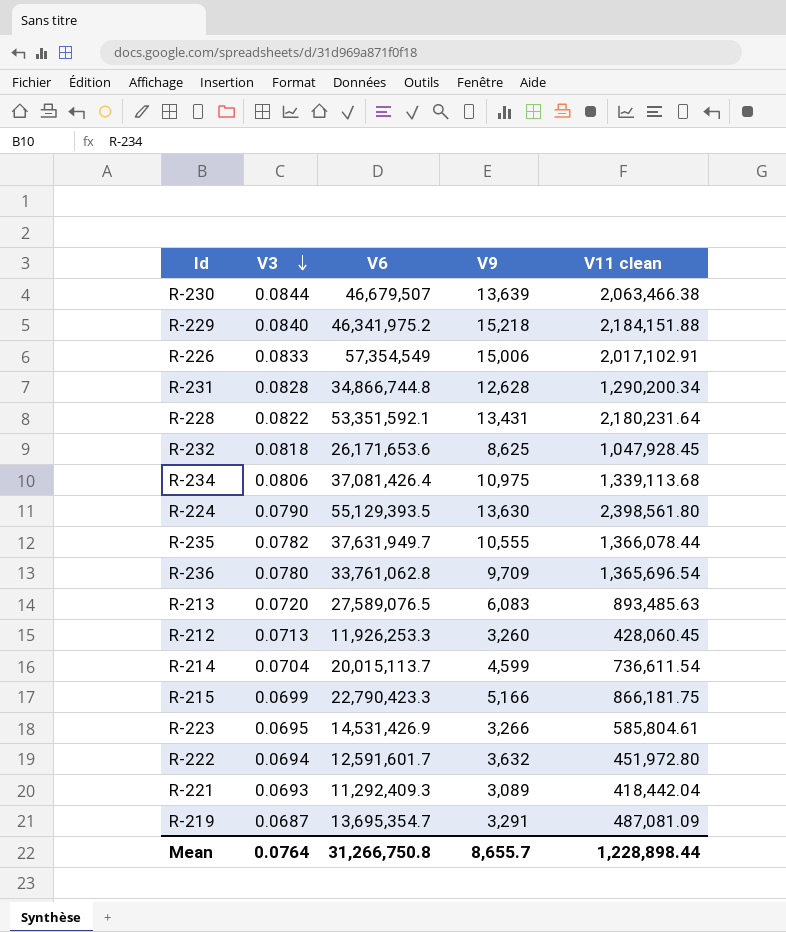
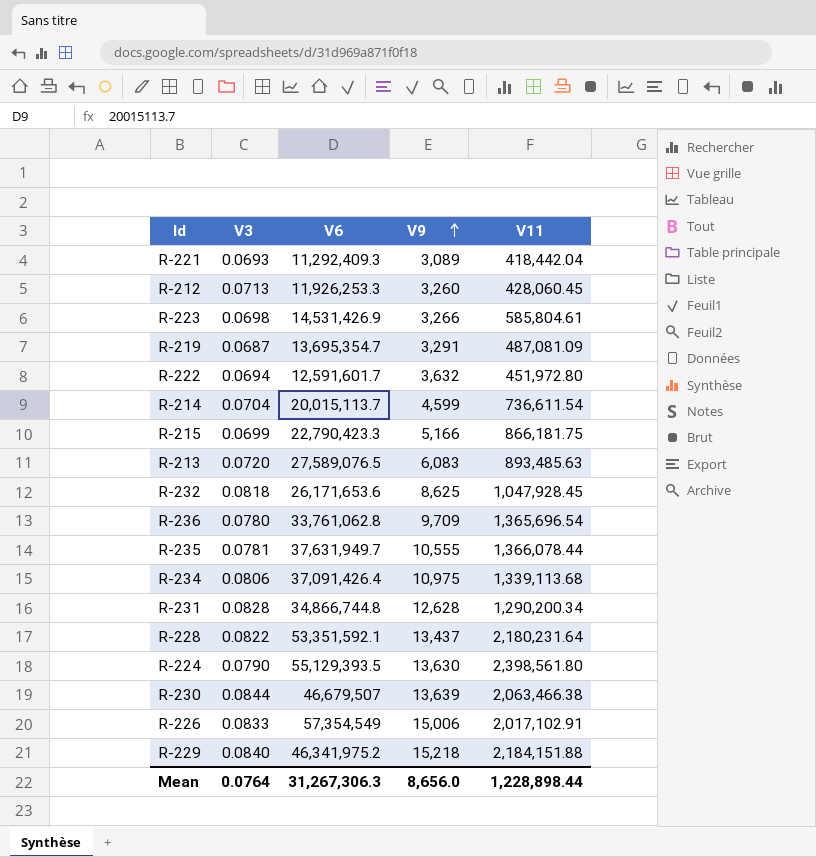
row order: V3 descending -> V9 ascending
column name: V11 clean -> V11
R-223 | V3: 0.0695 -> 0.0698
R-235 | V3: 0.0782 -> 0.0781
R-234 | V6: 37,081,426.4 -> 37,091,426.4
R-228 | V9: 13,431 -> 13,437
Mean | V6: 31,266,750.8 -> 31,267,306.3
Mean | V9: 8,655.7 -> 8,656.0

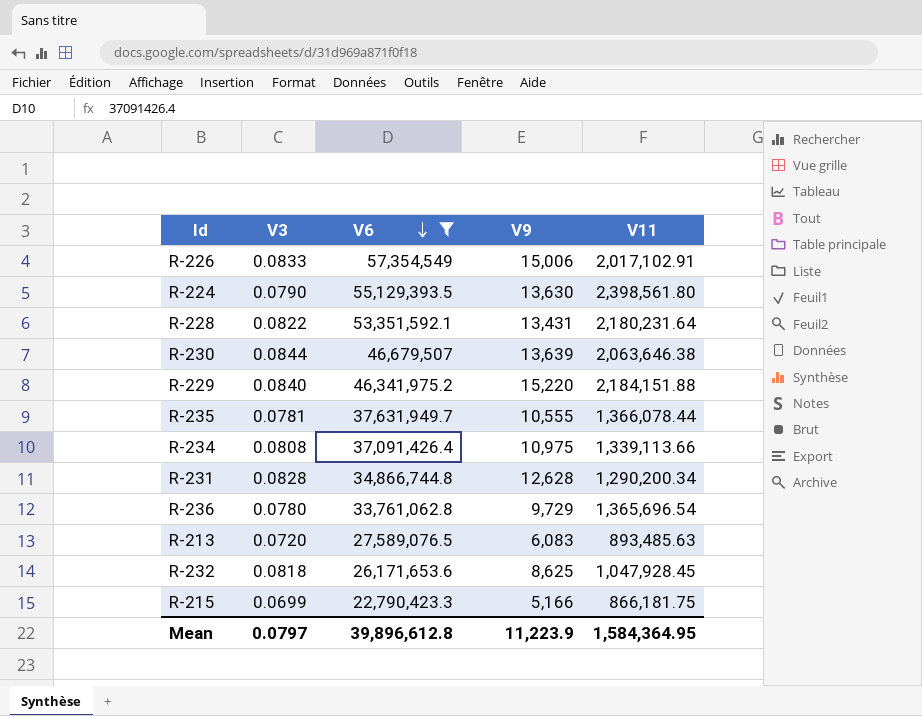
filter: none -> V6 >= 22,790,423.3
row order: V9 ascending -> V6 descending
R-228 | V9: 13,437 -> 13,431
R-230 | V11: 2,063,466.38 -> 2,063,646.38
R-229 | V9: 15,218 -> 15,220
R-234 | V3: 0.0806 -> 0.0808
R-234 | V11: 1,339,113.68 -> 1,339,113.66
R-236 | V9: 9,709 -> 9,729
Mean | V3: 0.0764 -> 0.0797
Mean | V6: 31,267,306.3 -> 39,896,612.8
Mean | V9: 8,656.0 -> 11,223.9
Mean | V11: 1,228,898.44 -> 1,584,364.95

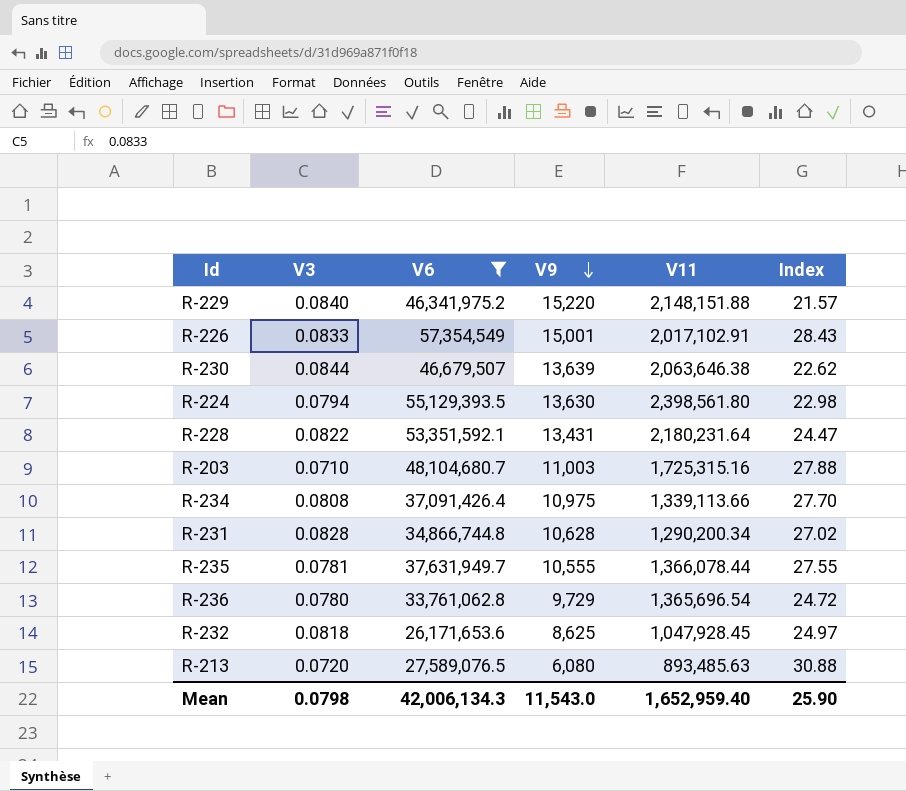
row order: V6 descending -> V9 descending
column Index | formula: none -> [V6] / [V11]
row R-215: 0.0699 | 22,790,423.3 | 5,166 | 866,181.75 -> none
R-229 | V11: 2,184,151.88 -> 2,148,151.88
R-226 | V9: 15,006 -> 15,001
R-224 | V3: 0.0790 -> 0.0794
row R-203: none -> 0.0710 | 48,104,680.7 | 11,003 | 1,725,315.16 | 27.88
R-231 | V9: 12,628 -> 10,628
R-213 | V9: 6,083 -> 6,080
Mean | V3: 0.0797 -> 0.0798
Mean | V6: 39,896,612.8 -> 42,006,134.3
Mean | V9: 11,223.9 -> 11,543.0
Mean | V11: 1,584,364.95 -> 1,652,959.40

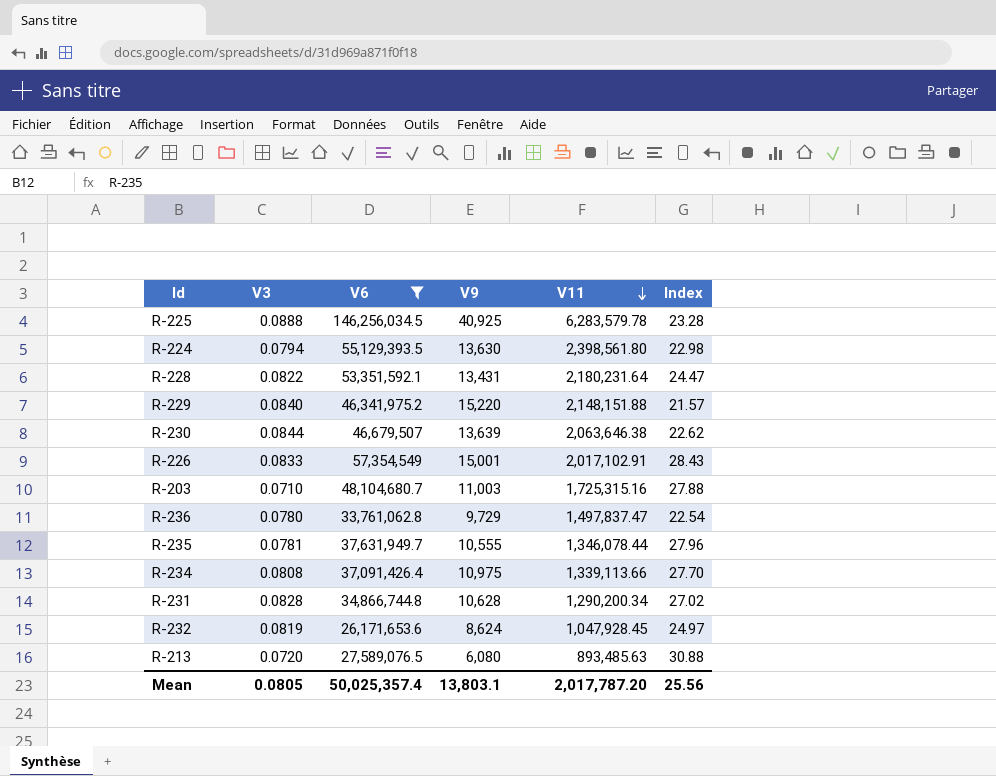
row order: V9 descending -> V11 descending
row R-225: none -> 0.0888 | 146,256,034.5 | 40,925 | 6,283,579.78 | 23.28
R-236 | V11: 1,365,696.54 -> 1,497,837.47
R-236 | Index: 24.72 -> 22.54
R-235 | V11: 1,366,078.44 -> 1,346,078.44
R-235 | Index: 27.55 -> 27.96
R-232 | V3: 0.0818 -> 0.0819
R-232 | V9: 8,625 -> 8,624
Mean | V3: 0.0798 -> 0.0805
Mean | V6: 42,006,134.3 -> 50,025,357.4
Mean | V9: 11,543.0 -> 13,803.1
Mean | V11: 1,652,959.40 -> 2,017,787.20
Mean | Index: 25.90 -> 25.56

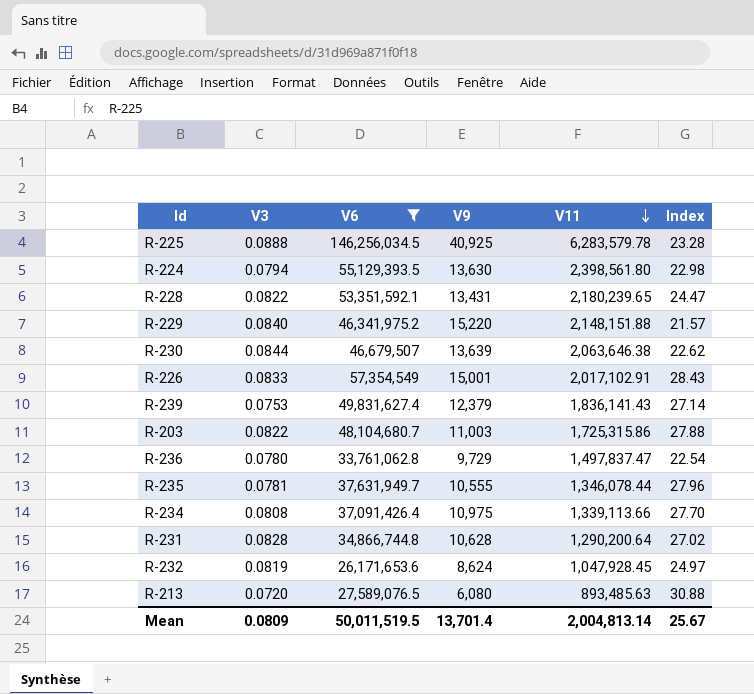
R-228 | V11: 2,180,231.64 -> 2,180,239.65
row R-239: none -> 0.0753 | 49,831,627.4 | 12,379 | 1,836,141.43 | 27.14
R-203 | V3: 0.0710 -> 0.0822
R-203 | V11: 1,725,315.16 -> 1,725,315.86
R-231 | V11: 1,290,200.34 -> 1,290,200.64
Mean | V3: 0.0805 -> 0.0809
Mean | V6: 50,025,357.4 -> 50,011,519.5
Mean | V9: 13,803.1 -> 13,701.4
Mean | V11: 2,017,787.20 -> 2,004,813.14
Mean | Index: 25.56 -> 25.67

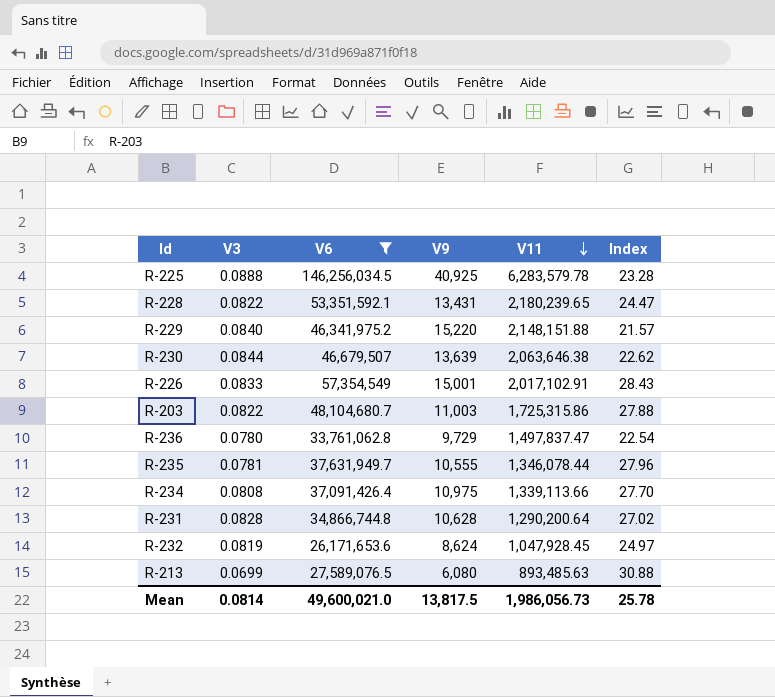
row R-224: 0.0794 | 55,129,393.5 | 13,630 | 2,398,561.80 | 22.98 -> none
row R-239: 0.0753 | 49,831,627.4 | 12,379 | 1,836,141.43 | 27.14 -> none
R-213 | V3: 0.0720 -> 0.0699
Mean | V3: 0.0809 -> 0.0814
Mean | V6: 50,011,519.5 -> 49,600,021.0
Mean | V9: 13,701.4 -> 13,817.5
Mean | V11: 2,004,813.14 -> 1,986,056.73
Mean | Index: 25.67 -> 25.78

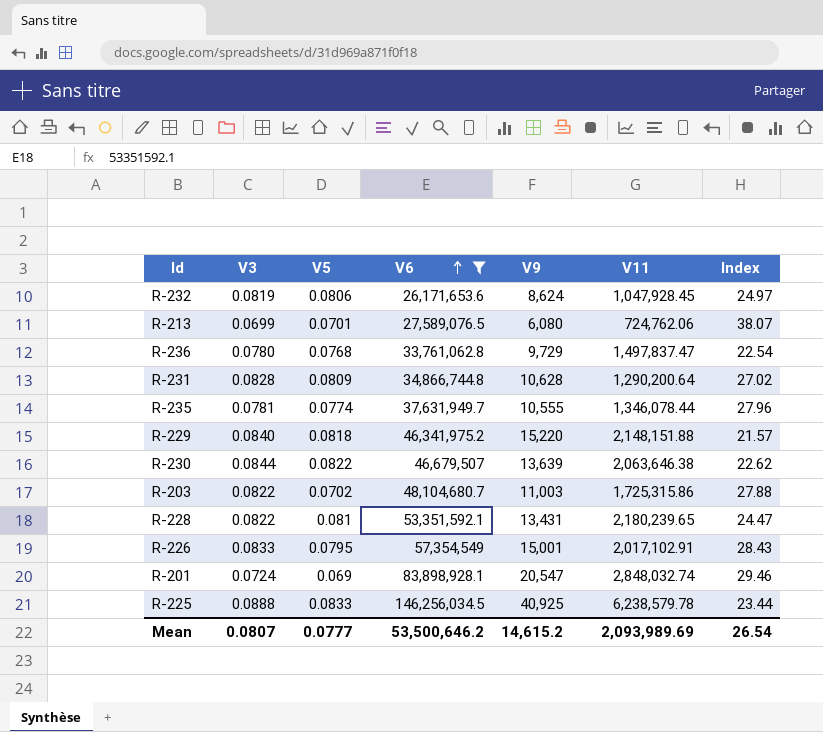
row order: V11 descending -> V6 ascending
column V5 | position: none -> 3
row R-234: 0.0808 | 37,091,426.4 | 10,975 | 1,339,113.66 | 27.70 -> none
R-213 | V11: 893,485.63 -> 724,762.06
R-213 | Index: 30.88 -> 38.07
row R-201: none -> 0.0724 | 0.069 | 83,898,928.1 | 20,547 | 2,848,032.74 | 29.46
R-225 | V11: 6,283,579.78 -> 6,238,579.78
R-225 | Index: 23.28 -> 23.44
Mean | V3: 0.0814 -> 0.0807
Mean | V6: 49,600,021.0 -> 53,500,646.2
Mean | V9: 13,817.5 -> 14,615.2
Mean | V11: 1,986,056.73 -> 2,093,989.69
Mean | Index: 25.78 -> 26.54

